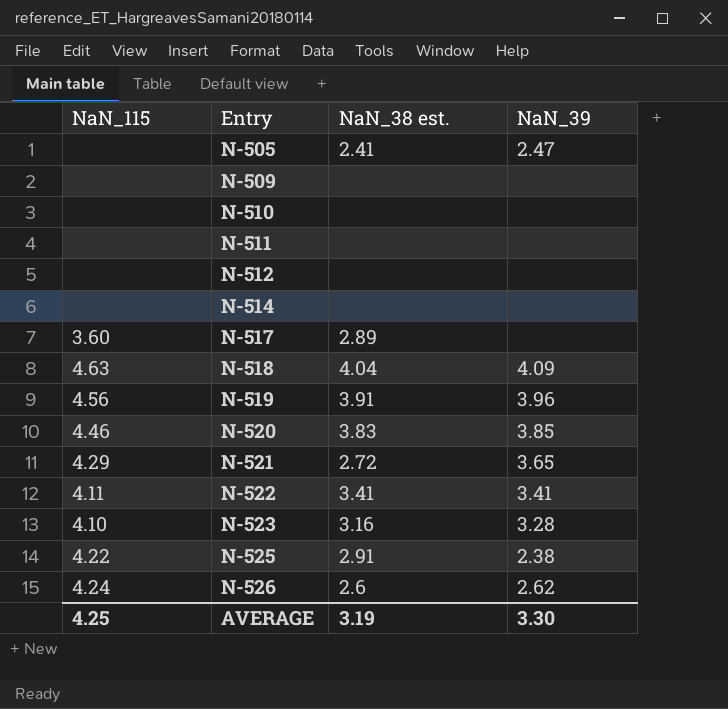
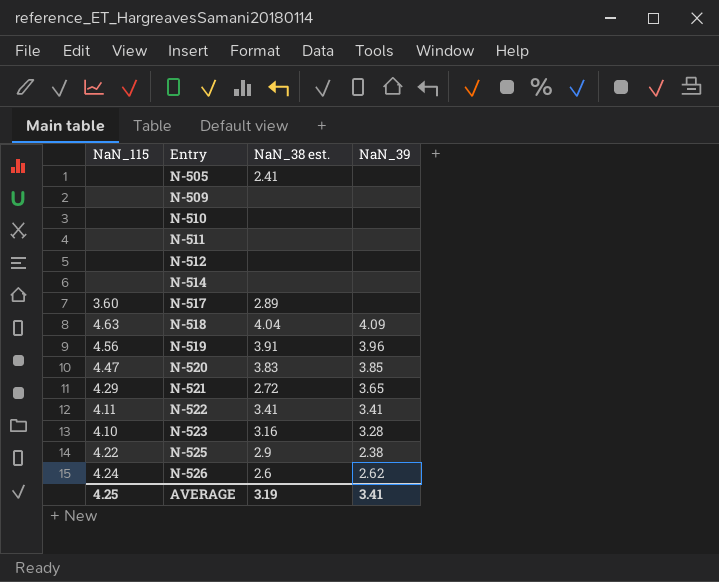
N-505 | NaN_39: 2.47 -> none
N-520 | NaN_115: 4.46 -> 4.47
N-525 | NaN_38 est.: 2.91 -> 2.9
AVERAGE | NaN_39: 3.30 -> 3.41

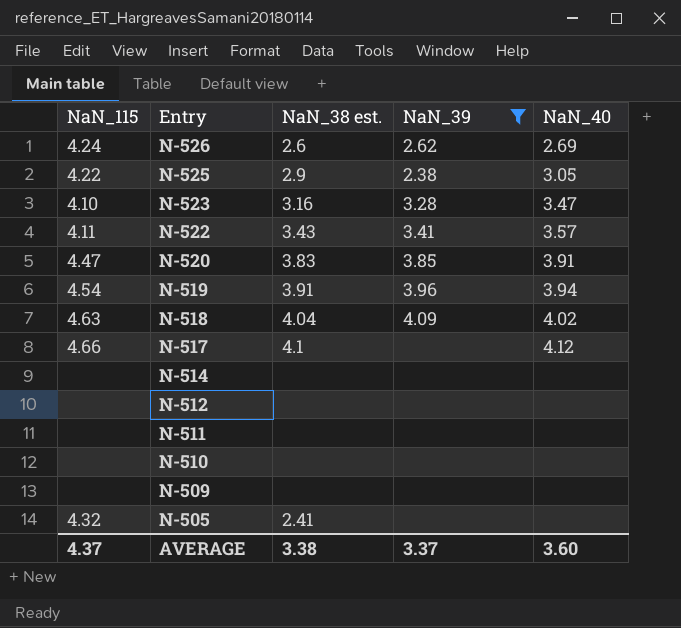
filter: none -> NaN_39 != 3.65
row order: Entry ascending -> Entry descending
column NaN_40 | position: none -> 5
N-522 | NaN_38 est.: 3.41 -> 3.43
N-519 | NaN_115: 4.56 -> 4.54
N-517 | NaN_115: 3.60 -> 4.66
N-517 | NaN_38 est.: 2.89 -> 4.1
N-505 | NaN_115: none -> 4.32
AVERAGE | NaN_115: 4.25 -> 4.37
AVERAGE | NaN_38 est.: 3.19 -> 3.38
AVERAGE | NaN_39: 3.41 -> 3.37

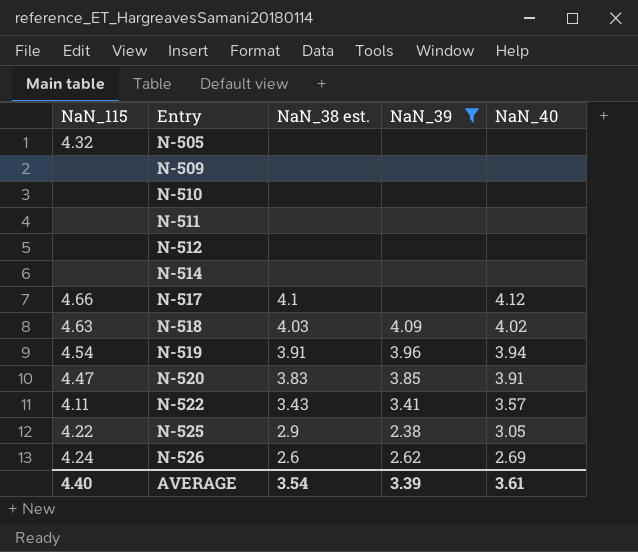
row order: Entry descending -> Entry ascending
row N-523: 4.10 | 3.16 | 3.28 | 3.47 -> none
N-505 | NaN_38 est.: 2.41 -> none
N-518 | NaN_38 est.: 4.04 -> 4.03
AVERAGE | NaN_115: 4.37 -> 4.40
AVERAGE | NaN_38 est.: 3.38 -> 3.54
AVERAGE | NaN_39: 3.37 -> 3.39
AVERAGE | NaN_40: 3.60 -> 3.61

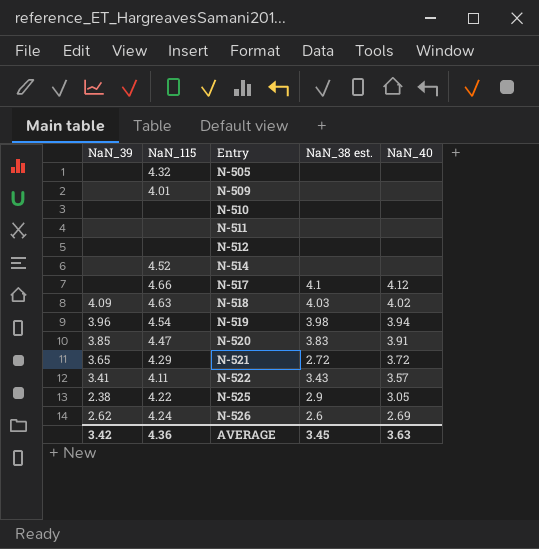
filter: NaN_39 != 3.65 -> none
column NaN_39 | position: 4 -> 1
N-509 | NaN_115: none -> 4.01
N-514 | NaN_115: none -> 4.52
N-519 | NaN_38 est.: 3.91 -> 3.98
AVERAGE | NaN_39: 3.39 -> 3.42
AVERAGE | NaN_115: 4.40 -> 4.36
AVERAGE | NaN_38 est.: 3.54 -> 3.45
AVERAGE | NaN_40: 3.61 -> 3.63

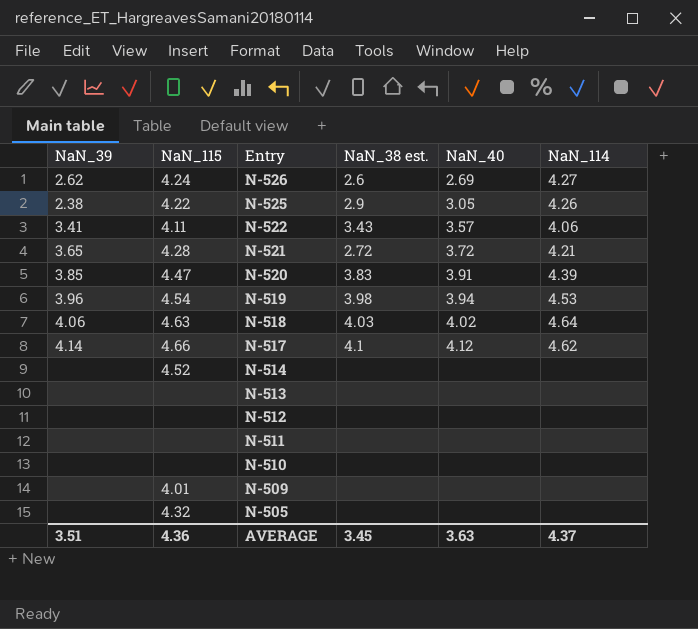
row order: Entry ascending -> Entry descending
column NaN_114 | position: none -> 6
N-521 | NaN_115: 4.29 -> 4.28
N-518 | NaN_39: 4.09 -> 4.06
N-517 | NaN_39: none -> 4.14
row N-513: none -> none | none | none | none | none
AVERAGE | NaN_39: 3.42 -> 3.51

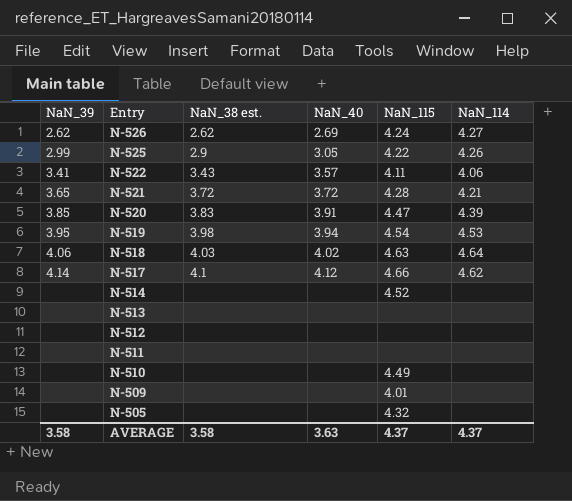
column NaN_115 | position: 2 -> 5
N-526 | NaN_38 est.: 2.6 -> 2.62
N-525 | NaN_39: 2.38 -> 2.99
N-521 | NaN_38 est.: 2.72 -> 3.72
N-519 | NaN_39: 3.96 -> 3.95
N-510 | NaN_115: none -> 4.49
AVERAGE | NaN_39: 3.51 -> 3.58
AVERAGE | NaN_38 est.: 3.45 -> 3.58
AVERAGE | NaN_115: 4.36 -> 4.37

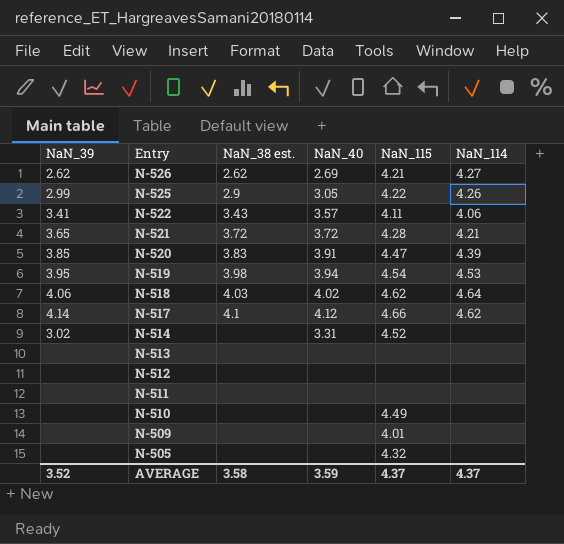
N-526 | NaN_115: 4.24 -> 4.21
N-518 | NaN_115: 4.63 -> 4.62
N-514 | NaN_39: none -> 3.02
N-514 | NaN_40: none -> 3.31
AVERAGE | NaN_39: 3.58 -> 3.52
AVERAGE | NaN_40: 3.63 -> 3.59

